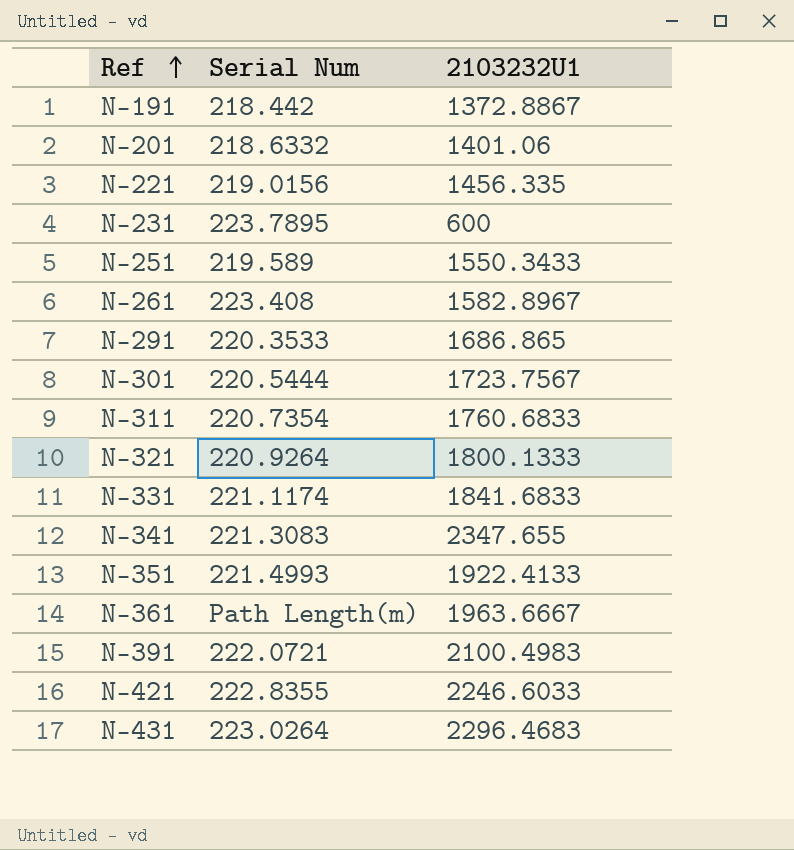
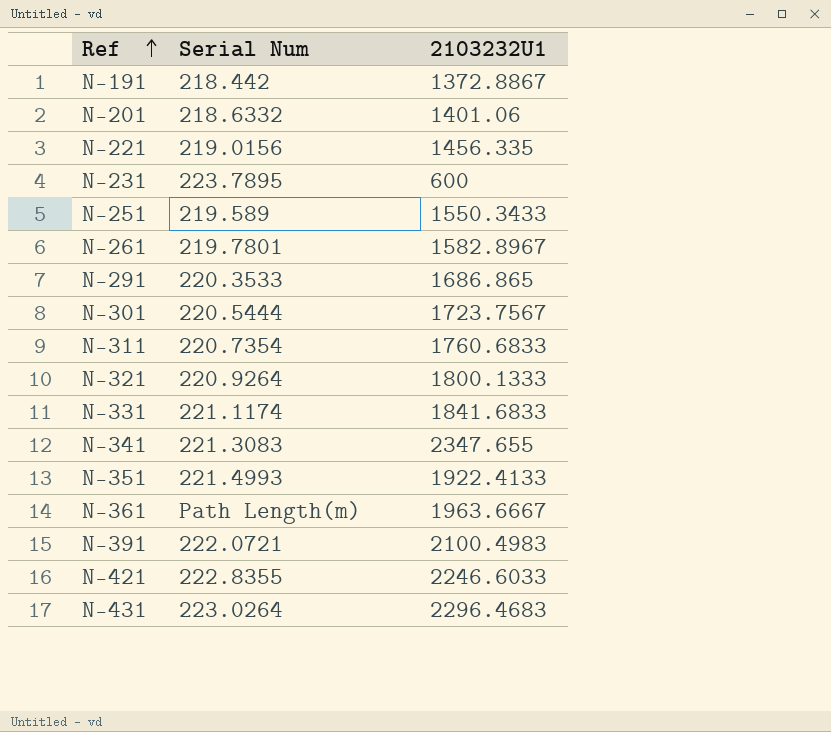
N-261 | Serial Num: 223.408 -> 219.7801

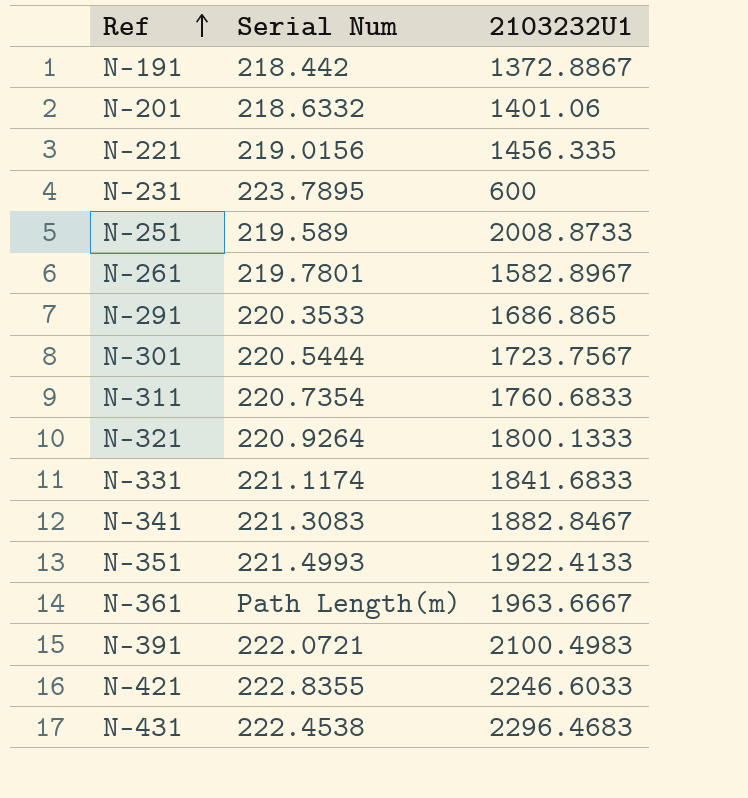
N-251 | 2103232U1: 1550.3433 -> 2008.8733
N-341 | 2103232U1: 2347.655 -> 1882.8467
N-431 | Serial Num: 223.0264 -> 222.4538

